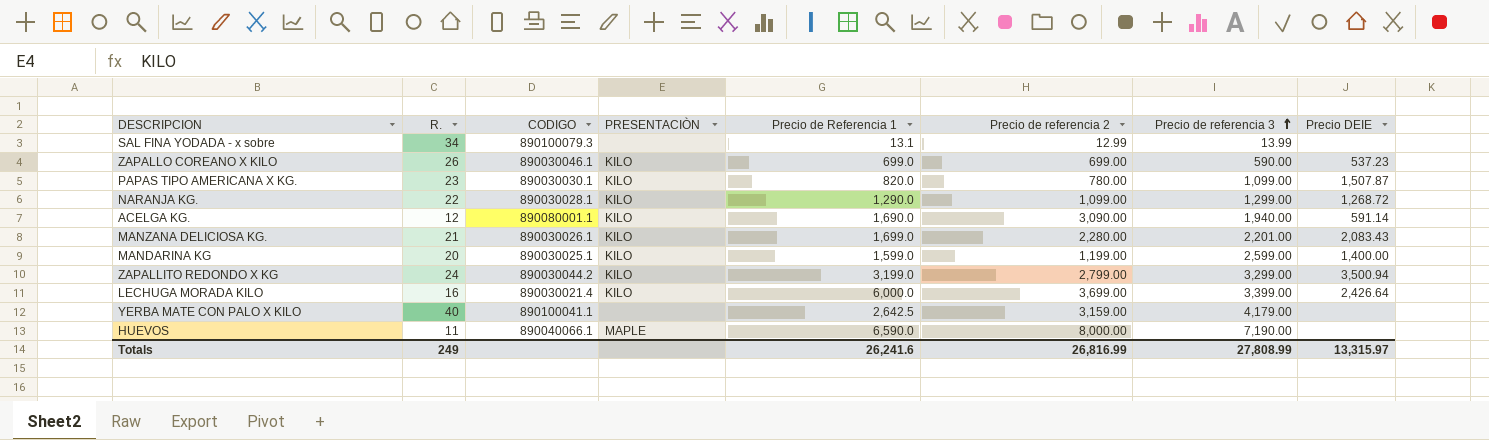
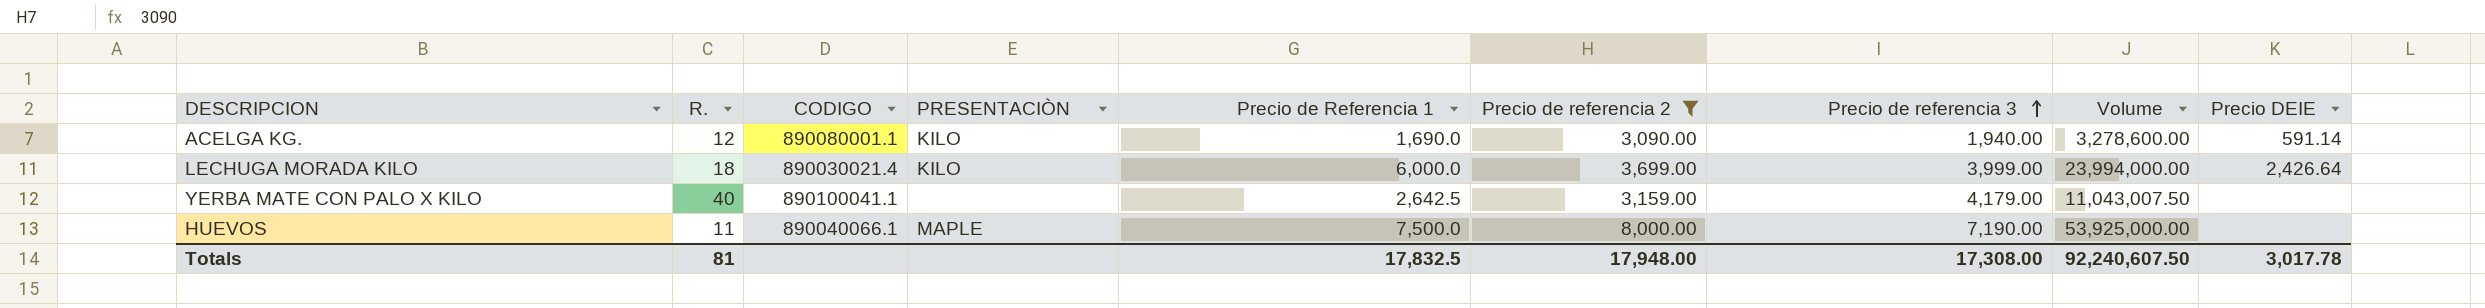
filter: none -> Precio de referencia 2 >= 3,090.00
column Volume | formula: none -> [Precio de Referencia 1] * [Precio de referencia 3]
LECHUGA MORADA KILO | R.: 16 -> 18
LECHUGA MORADA KILO | Precio de referencia 3: 3,399.00 -> 3,999.00
HUEVOS | Precio de Referencia 1: 6,590.0 -> 7,500.0
Totals | R.: 249 -> 81
Totals | Precio de Referencia 1: 26,241.6 -> 17,832.5
Totals | Precio de referencia 2: 26,816.99 -> 17,948.00
Totals | Precio de referencia 3: 27,808.99 -> 17,308.00
Totals | Precio DEIE: 13,315.97 -> 3,017.78

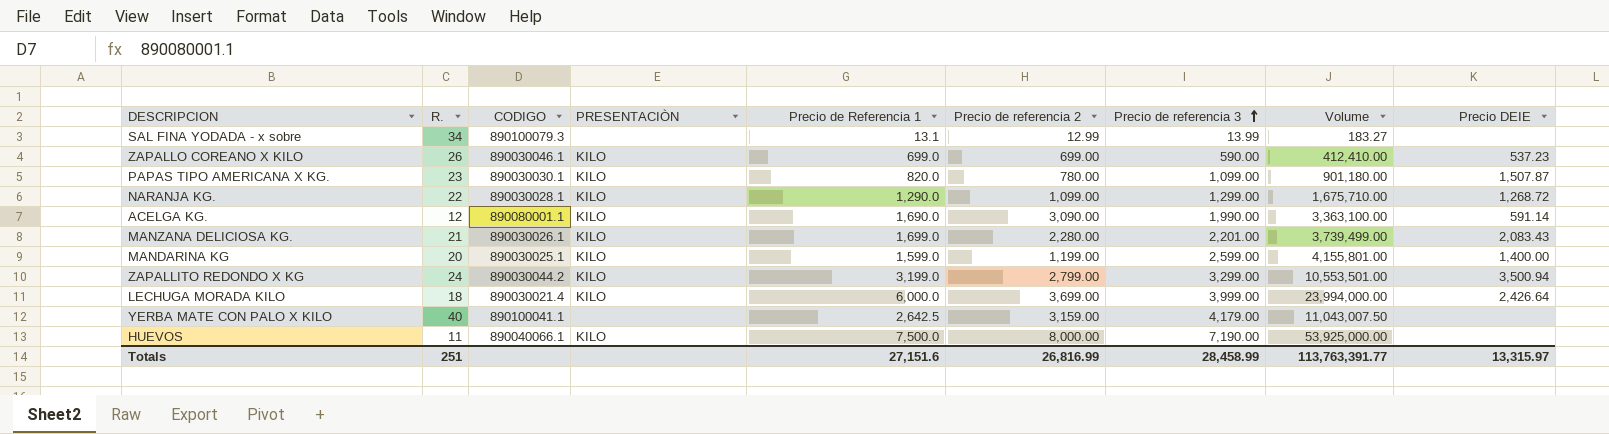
filter: Precio de referencia 2 >= 3,090.00 -> none
ACELGA KG. | Precio de referencia 3: 1,940.00 -> 1,990.00
ACELGA KG. | Volume: 3,278,600.00 -> 3,363,100.00
HUEVOS | PRESENTACIÒN: MAPLE -> KILO
Totals | R.: 81 -> 251
Totals | Precio de Referencia 1: 17,832.5 -> 27,151.6
Totals | Precio de referencia 2: 17,948.00 -> 26,816.99
Totals | Precio de referencia 3: 17,308.00 -> 28,458.99
Totals | Volume: 92,240,607.50 -> 113,763,391.77
Totals | Precio DEIE: 3,017.78 -> 13,315.97

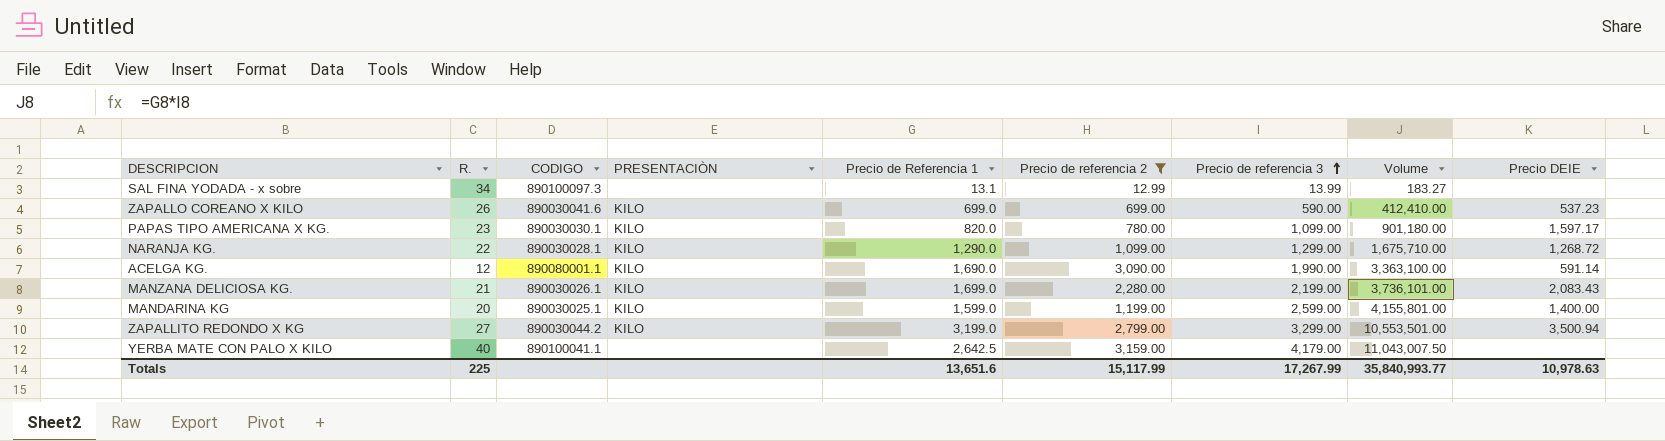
filter: none -> Precio de referencia 2 <= 3,159.00
SAL FINA YODADA - x sobre | CODIGO: 890100079.3 -> 890100097.3
ZAPALLO COREANO X KILO | CODIGO: 890030046.1 -> 890030041.6
PAPAS TIPO AMERICANA X KG. | Precio DEIE: 1,507.87 -> 1,597.17
MANZANA DELICIOSA KG. | Precio de referencia 3: 2,201.00 -> 2,199.00
MANZANA DELICIOSA KG. | Volume: 3,739,499.00 -> 3,736,101.00
ZAPALLITO REDONDO X KG | R.: 24 -> 27
Totals | R.: 251 -> 225
Totals | Precio de Referencia 1: 27,151.6 -> 13,651.6
Totals | Precio de referencia 2: 26,816.99 -> 15,117.99
Totals | Precio de referencia 3: 28,458.99 -> 17,267.99
Totals | Volume: 113,763,391.77 -> 35,840,993.77
Totals | Precio DEIE: 13,315.97 -> 10,978.63

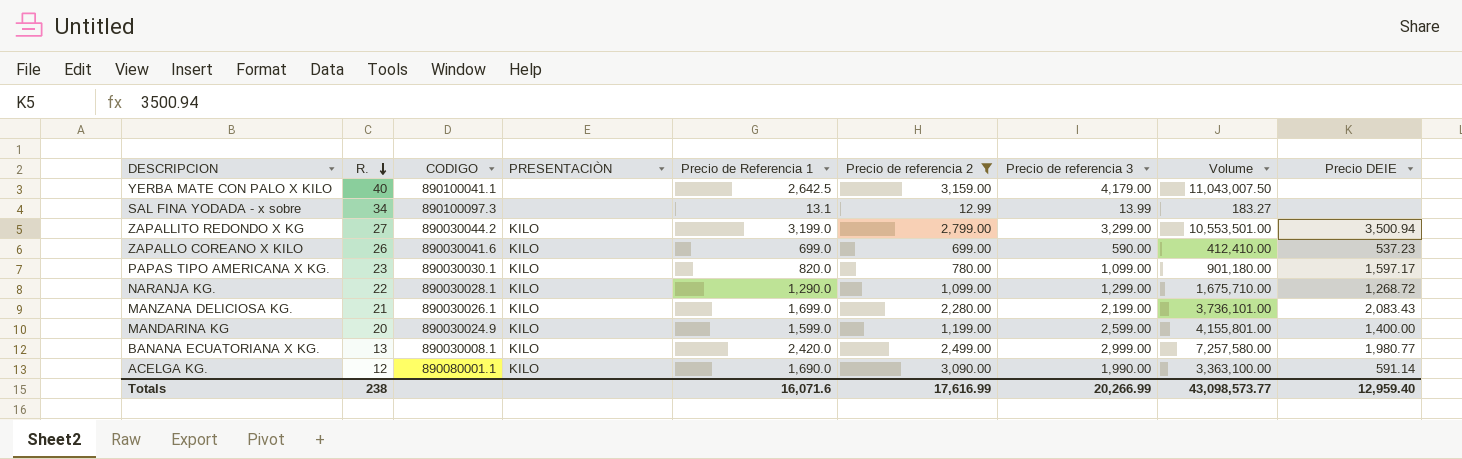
row order: Precio de referencia 3 ascending -> R. descending
MANDARINA KG | CODIGO: 890030025.1 -> 890030024.9
row BANANA ECUATORIANA X KG.: none -> 13 | 890030008.1 | KILO | 2,420.0 | 2,499.00 | 2,999.00 | 7,257,580.00 | 1,980.77
Totals | R.: 225 -> 238
Totals | Precio de Referencia 1: 13,651.6 -> 16,071.6
Totals | Precio de referencia 2: 15,117.99 -> 17,616.99
Totals | Precio de referencia 3: 17,267.99 -> 20,266.99
Totals | Volume: 35,840,993.77 -> 43,098,573.77
Totals | Precio DEIE: 10,978.63 -> 12,959.40

